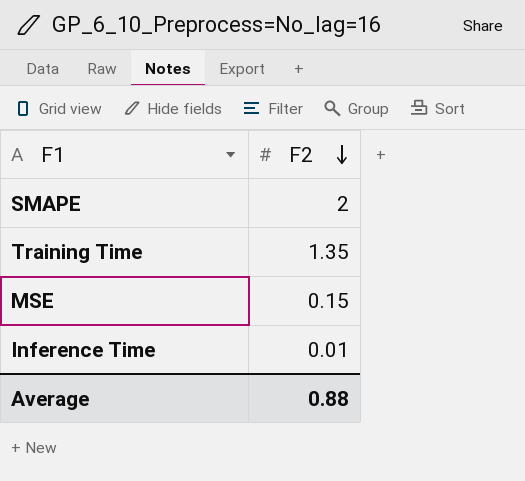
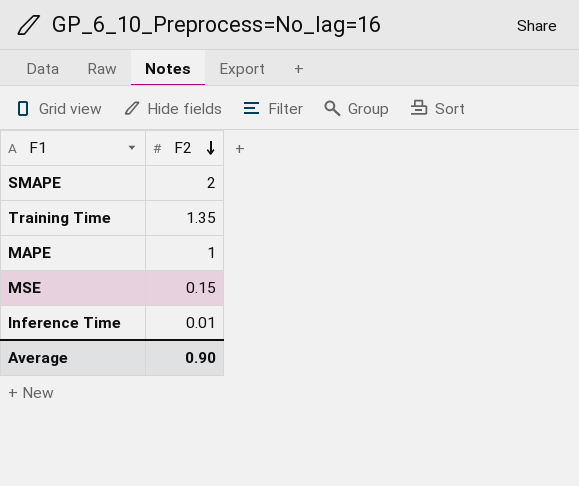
row MAPE: none -> 1
Average | F2: 0.88 -> 0.90

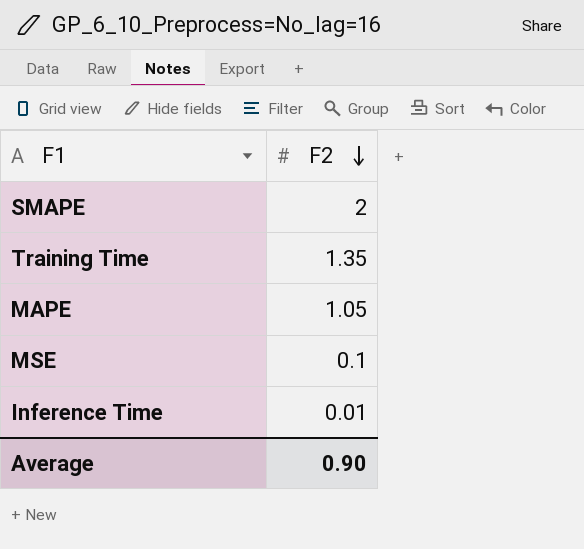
MAPE | F2: 1 -> 1.05
MSE | F2: 0.15 -> 0.1

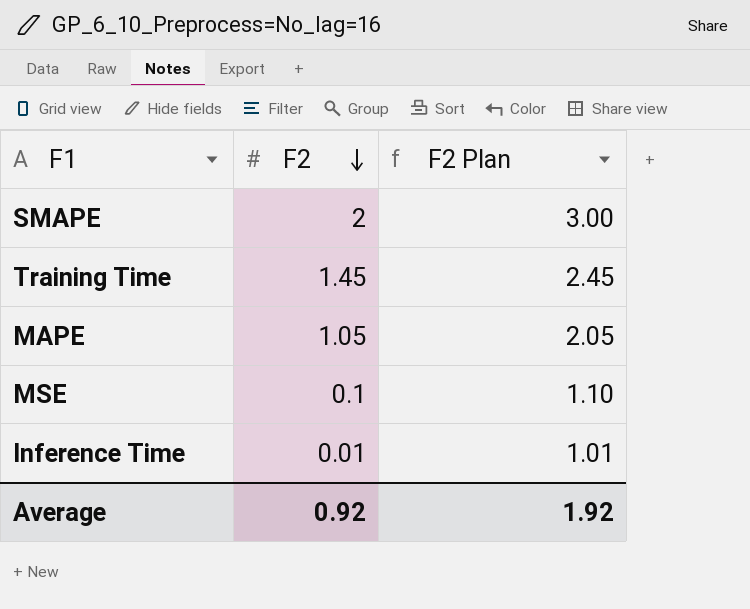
column F2 Plan | formula: none -> [F2] + 1
Training Time | F2: 1.35 -> 1.45
Average | F2: 0.90 -> 0.92

